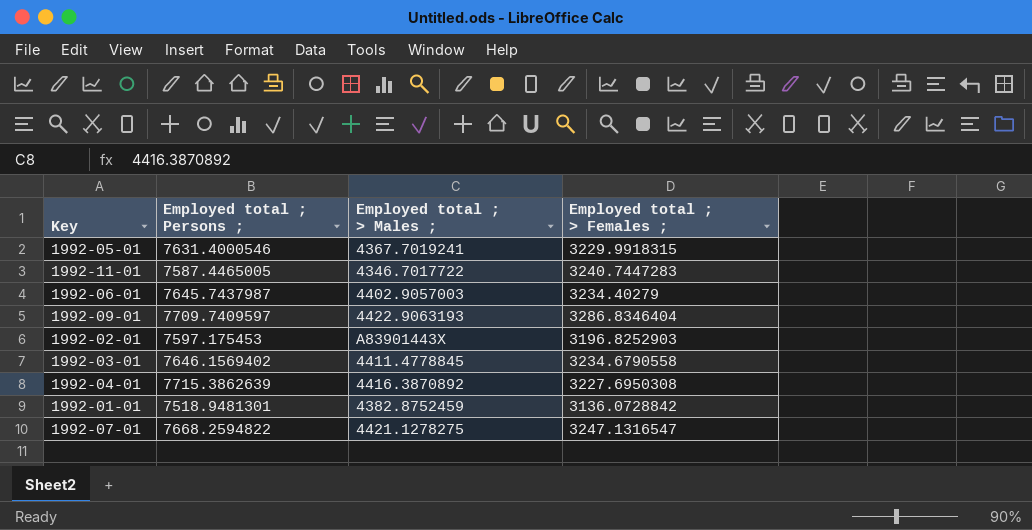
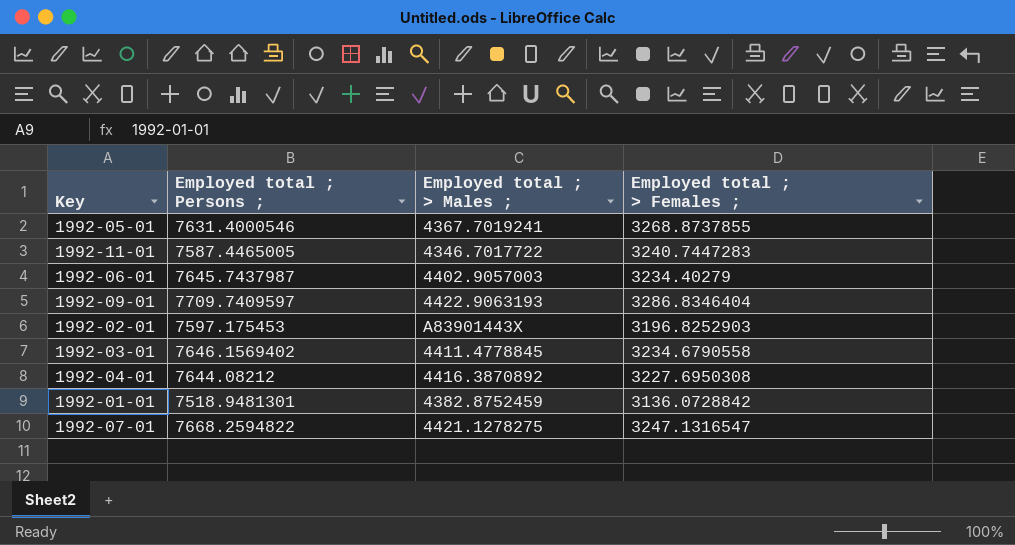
1992-05-01 | Employed total ; > Females ;: 3229.9918315 -> 3268.8737855
1992-04-01 | Employed total ; Persons ;: 7715.3862639 -> 7644.08212

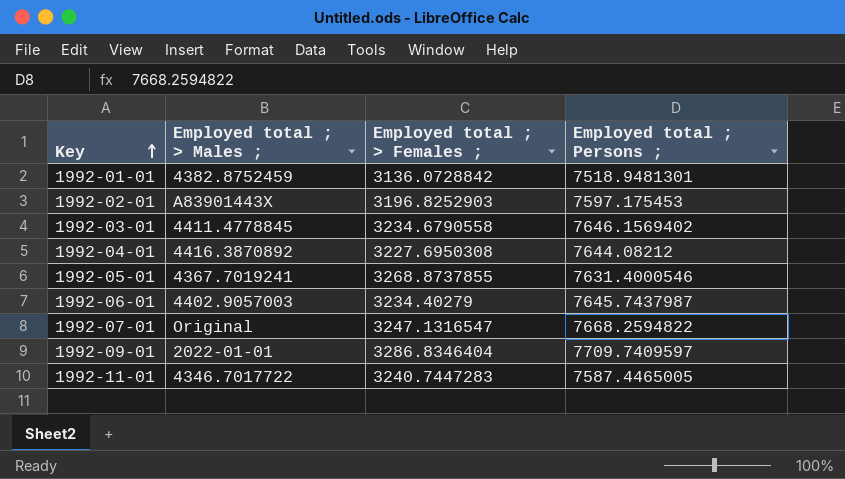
row order: none -> Key ascending
column Employed total ; Persons ; | position: 2 -> 4
1992-07-01 | Employed total ; > Males ;: 4421.1278275 -> Original
1992-09-01 | Employed total ; > Males ;: 4422.9063193 -> 2022-01-01

